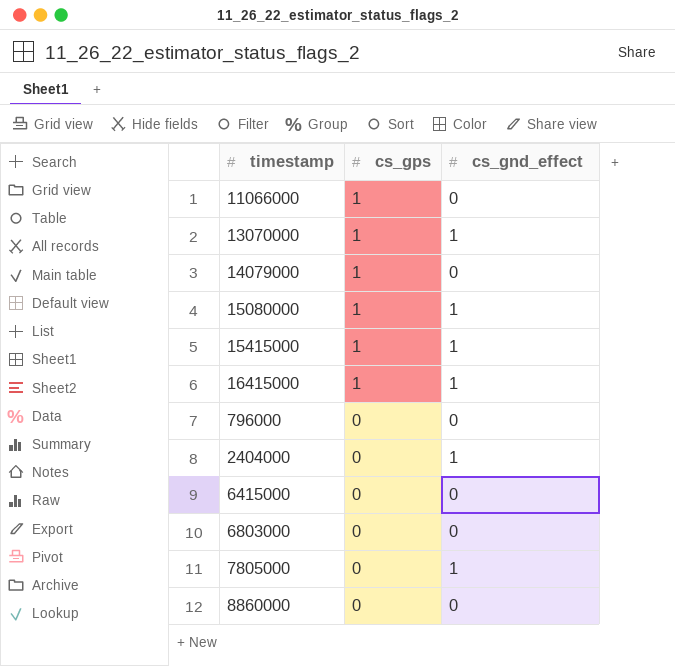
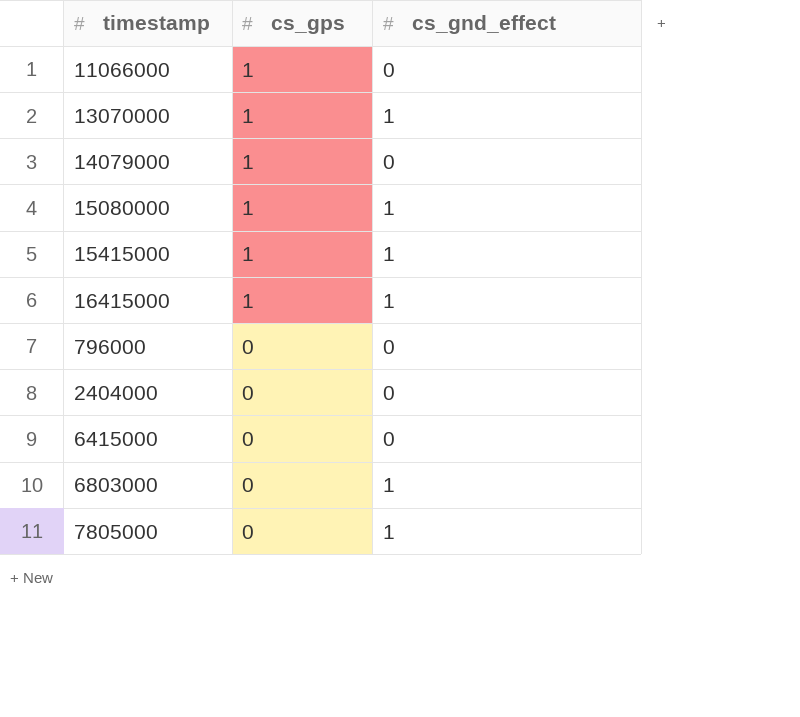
row 8860000: 0 | 0 -> none
2404000 | cs_gnd_effect: 1 -> 0
6803000 | cs_gnd_effect: 0 -> 1

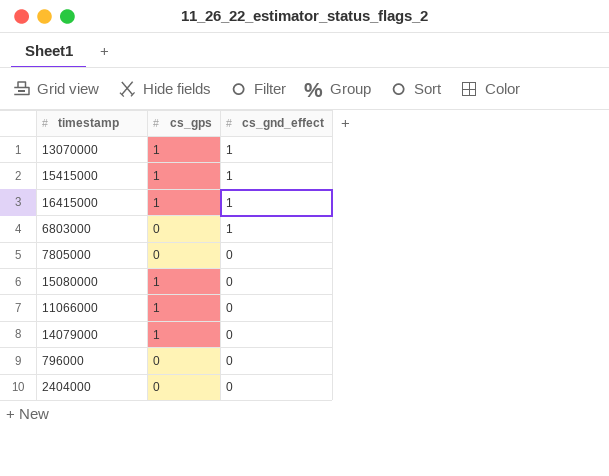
row order: cs_gps descending -> cs_gnd_effect descending
row 6415000: 0 | 0 -> none
7805000 | cs_gnd_effect: 1 -> 0
15080000 | cs_gnd_effect: 1 -> 0

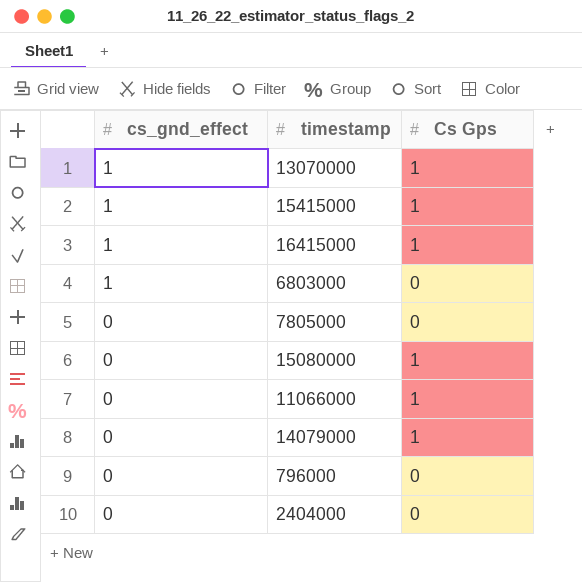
column cs_gnd_effect | position: 3 -> 1
column name: cs_gps -> Cs Gps

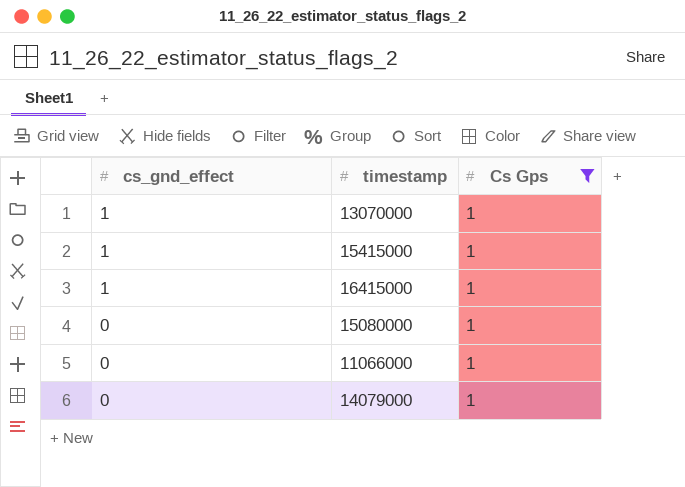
filter: none -> Cs Gps = 1

